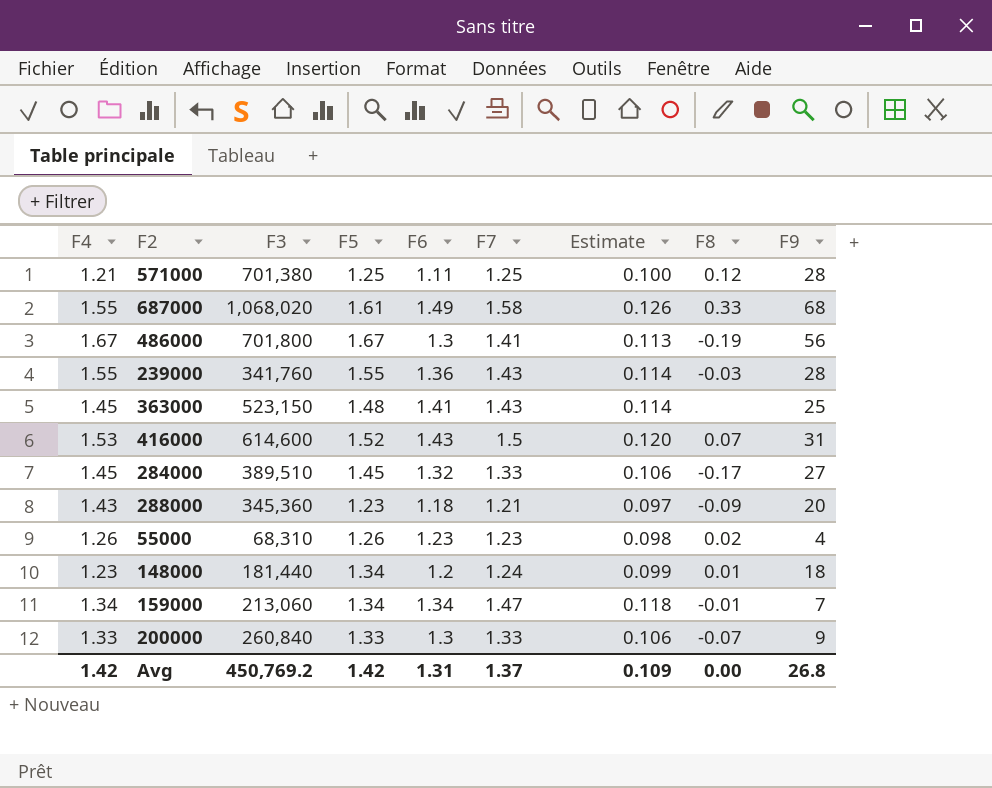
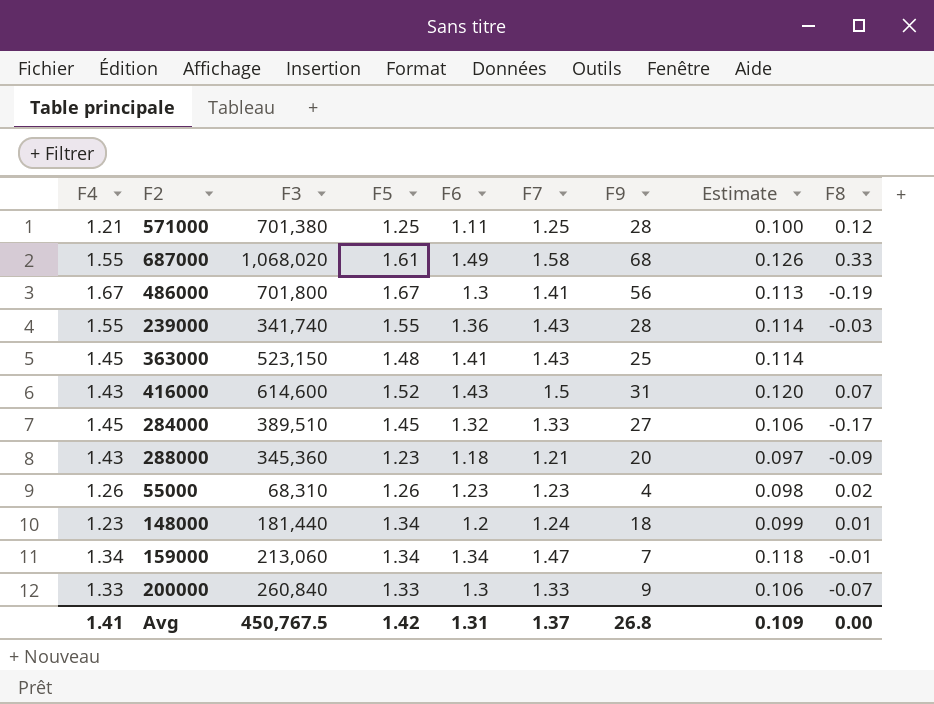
column F9 | position: 9 -> 7
239000 | F3: 341,760 -> 341,740
416000 | F4: 1.53 -> 1.43
Avg | F4: 1.42 -> 1.41
Avg | F3: 450,769.2 -> 450,767.5

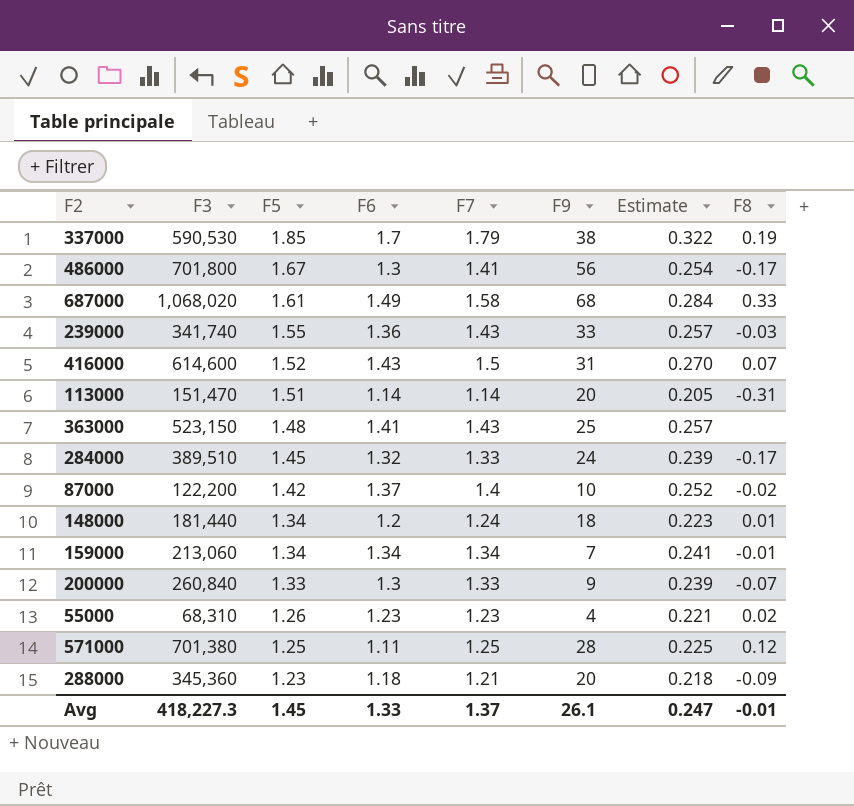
row order: none -> F5 descending
column F4 | position: 1 -> none
column Estimate | formula: [F7] * 0.08 -> [F7] * 0.18
row 337000: none -> 590,530 | 1.85 | 1.7 | 1.79 | 38 | 0.322 | 0.19
486000 | F8: -0.19 -> -0.17
239000 | F9: 28 -> 33
row 113000: none -> 151,470 | 1.51 | 1.14 | 1.14 | 20 | 0.205 | -0.31
284000 | F9: 27 -> 24
row 87000: none -> 122,200 | 1.42 | 1.37 | 1.4 | 10 | 0.252 | -0.02
159000 | F7: 1.47 -> 1.34
Avg | F3: 450,767.5 -> 418,227.3
Avg | F5: 1.42 -> 1.45
Avg | F6: 1.31 -> 1.33
Avg | F9: 26.8 -> 26.1
Avg | Estimate: 0.109 -> 0.247
Avg | F8: 0.00 -> -0.01

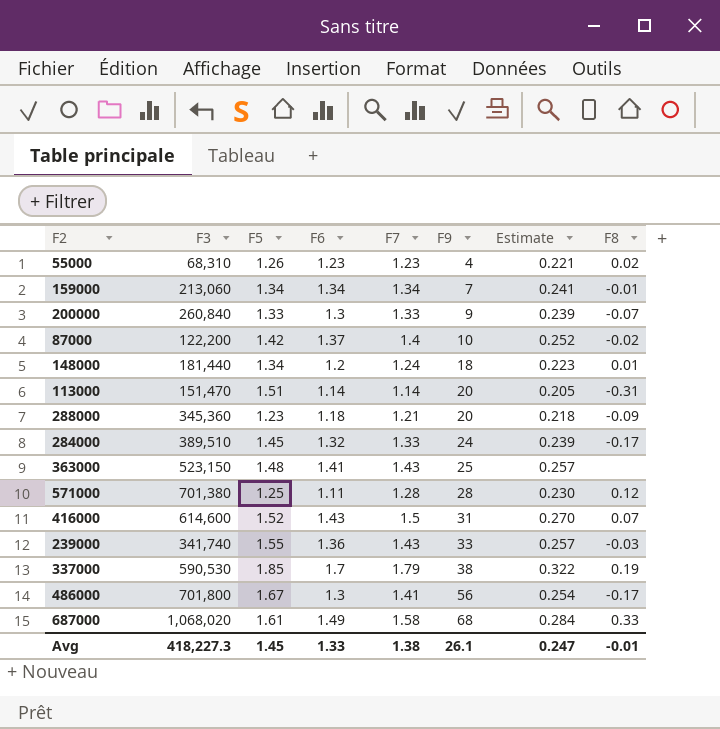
row order: F5 descending -> F9 ascending
571000 | F7: 1.25 -> 1.28
571000 | Estimate: 0.225 -> 0.230
Avg | F7: 1.37 -> 1.38

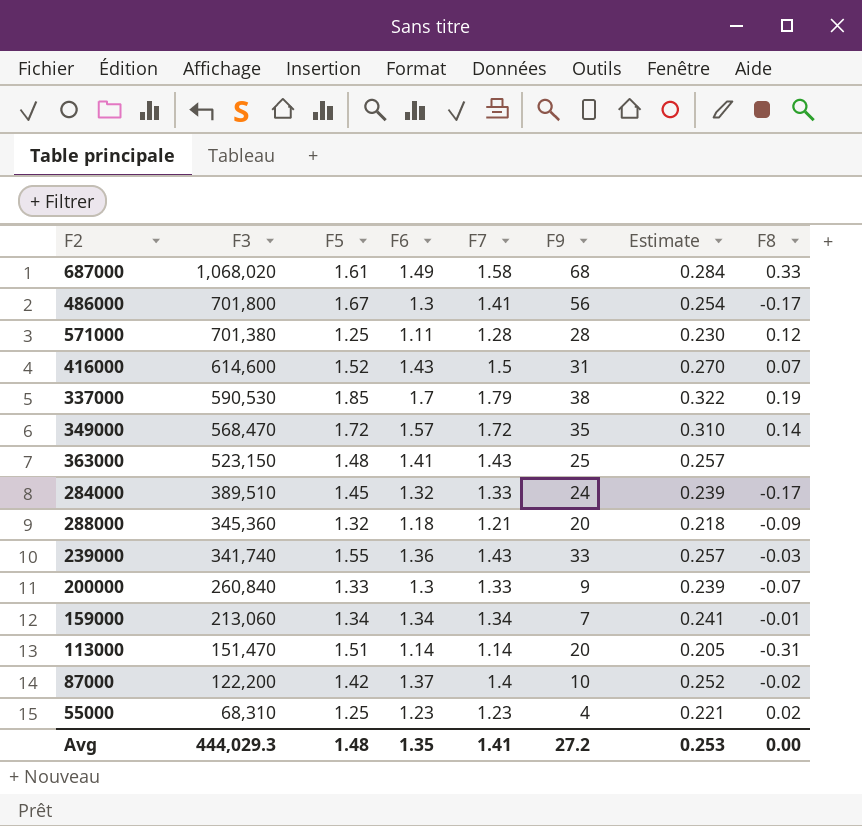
row order: F9 ascending -> F3 descending
row 148000: 181,440 | 1.34 | 1.2 | 1.24 | 18 | 0.223 | 0.01 -> none
row 349000: none -> 568,470 | 1.72 | 1.57 | 1.72 | 35 | 0.310 | 0.14
288000 | F5: 1.23 -> 1.32
55000 | F5: 1.26 -> 1.25
Avg | F3: 418,227.3 -> 444,029.3
Avg | F5: 1.45 -> 1.48
Avg | F6: 1.33 -> 1.35
Avg | F7: 1.38 -> 1.41
Avg | F9: 26.1 -> 27.2
Avg | Estimate: 0.247 -> 0.253
Avg | F8: -0.01 -> 0.00

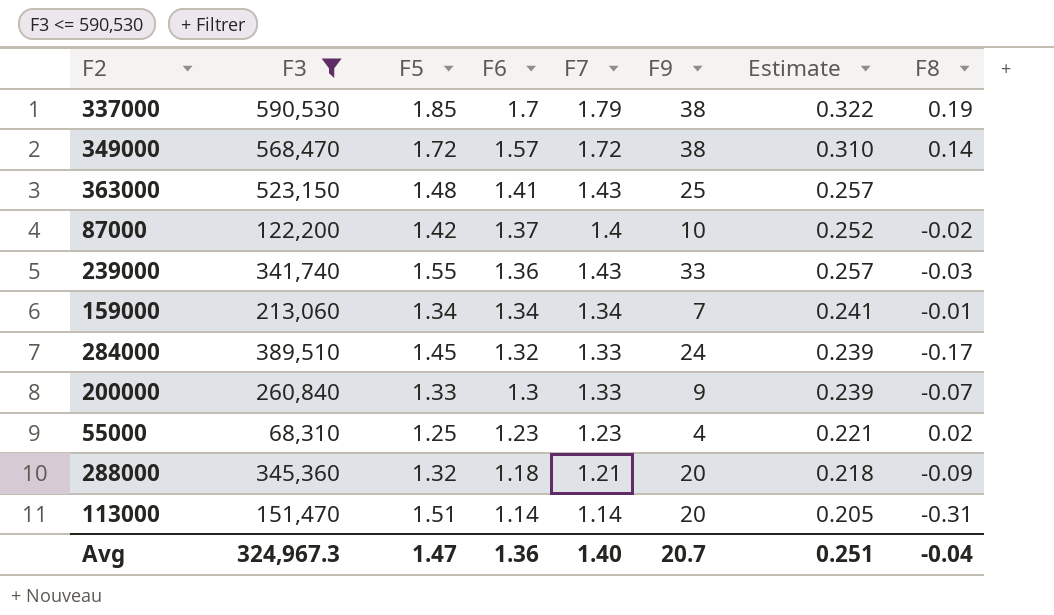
filter: none -> F3 <= 590,530
row order: F3 descending -> F6 descending
349000 | F9: 35 -> 38
Avg | F3: 444,029.3 -> 324,967.3
Avg | F5: 1.48 -> 1.47
Avg | F6: 1.35 -> 1.36
Avg | F7: 1.41 -> 1.40
Avg | F9: 27.2 -> 20.7
Avg | Estimate: 0.253 -> 0.251
Avg | F8: 0.00 -> -0.04

